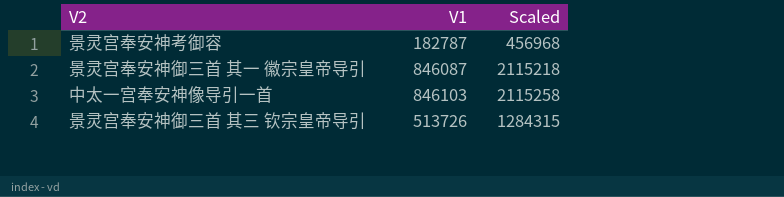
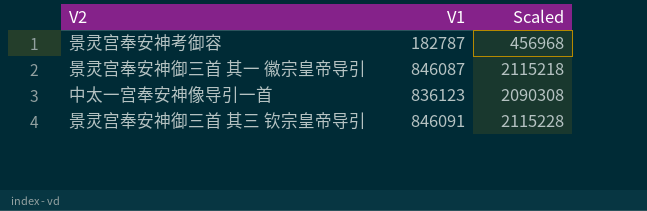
中太一宫奉安神像导引一首 | V1: 846103 -> 836123
中太一宫奉安神像导引一首 | Scaled: 2115258 -> 2090308
景灵宫奉安神御三首 其三 钦宗皇帝导引 | V1: 513726 -> 846091
景灵宫奉安神御三首 其三 钦宗皇帝导引 | Scaled: 1284315 -> 2115228

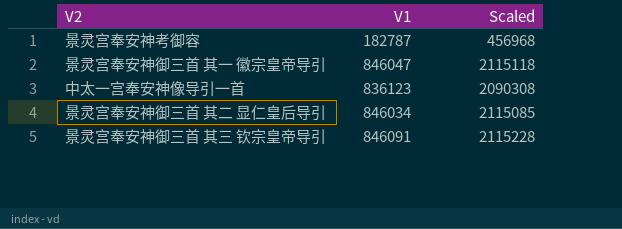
景灵宫奉安神御三首 其一 徽宗皇帝导引 | V1: 846087 -> 846047
景灵宫奉安神御三首 其一 徽宗皇帝导引 | Scaled: 2115218 -> 2115118
row 景灵宫奉安神御三首 其二 显仁皇后导引: none -> 846034 | 2115085

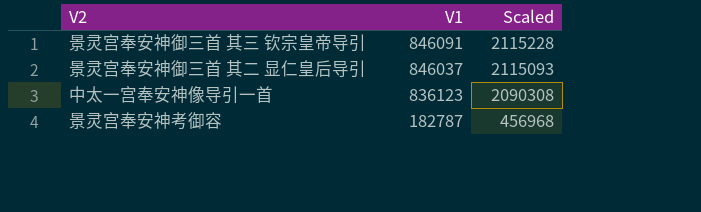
row order: none -> V1 descending
row 景灵宫奉安神御三首 其一 徽宗皇帝导引: 846047 | 2115118 -> none
景灵宫奉安神御三首 其二 显仁皇后导引 | V1: 846034 -> 846037
景灵宫奉安神御三首 其二 显仁皇后导引 | Scaled: 2115085 -> 2115093

